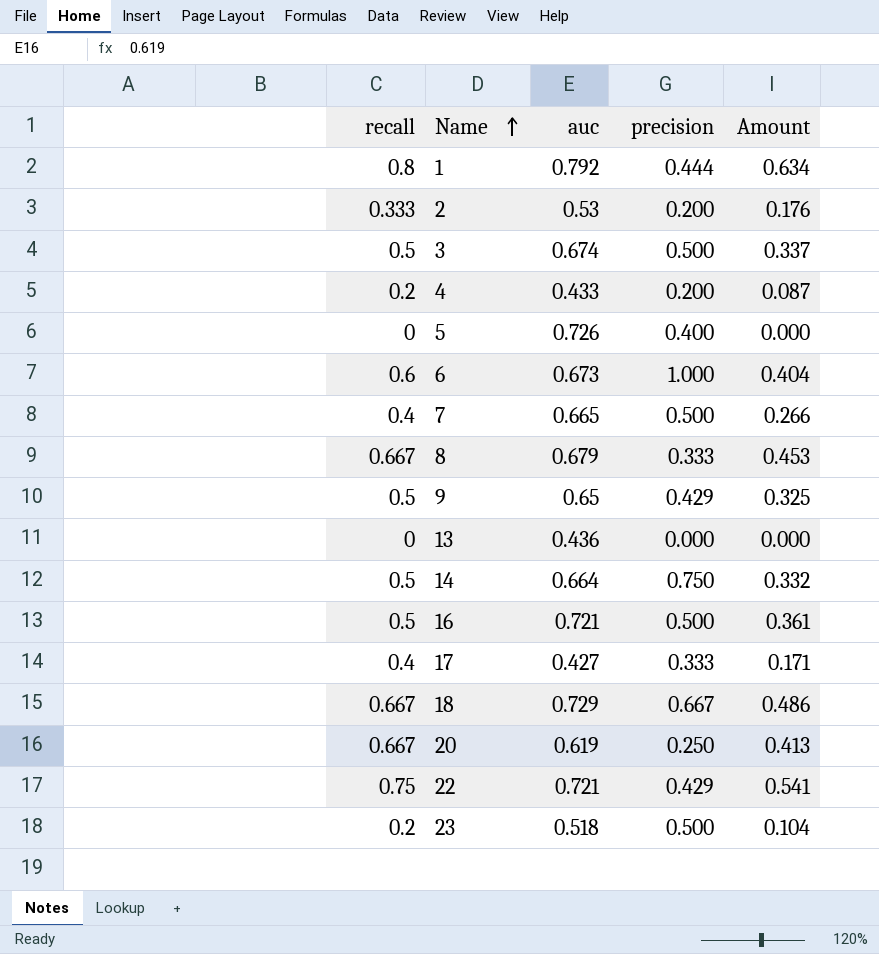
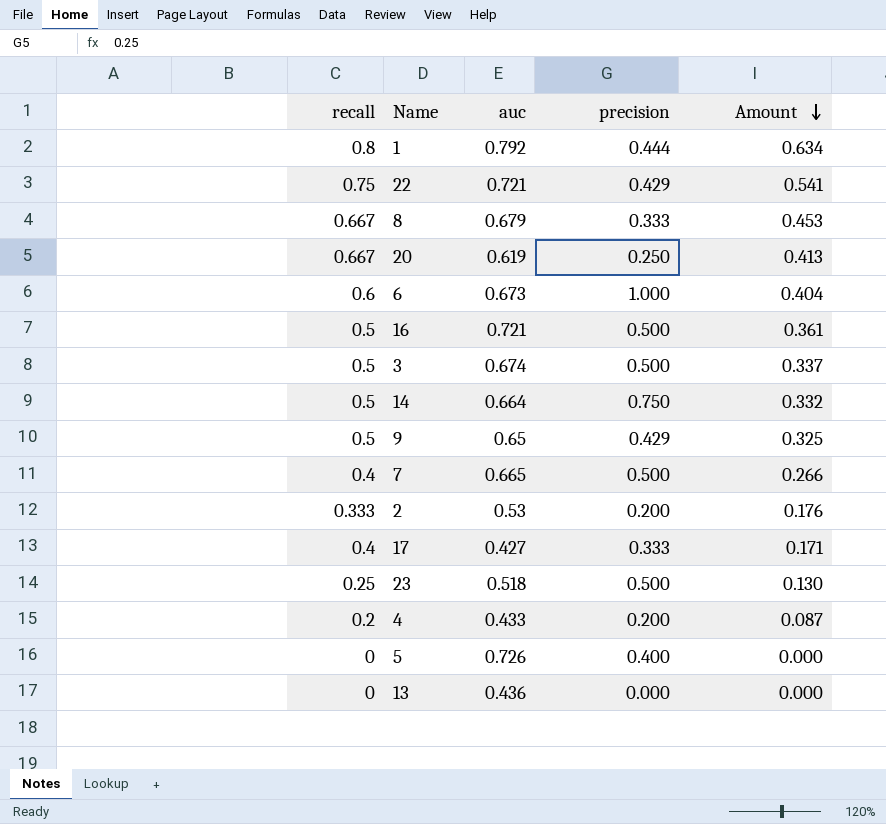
row order: Name ascending -> Amount descending
row 18: 0.667 | 0.729 | 0.667 | 0.486 -> none
23 | recall: 0.2 -> 0.25
23 | Amount: 0.104 -> 0.130

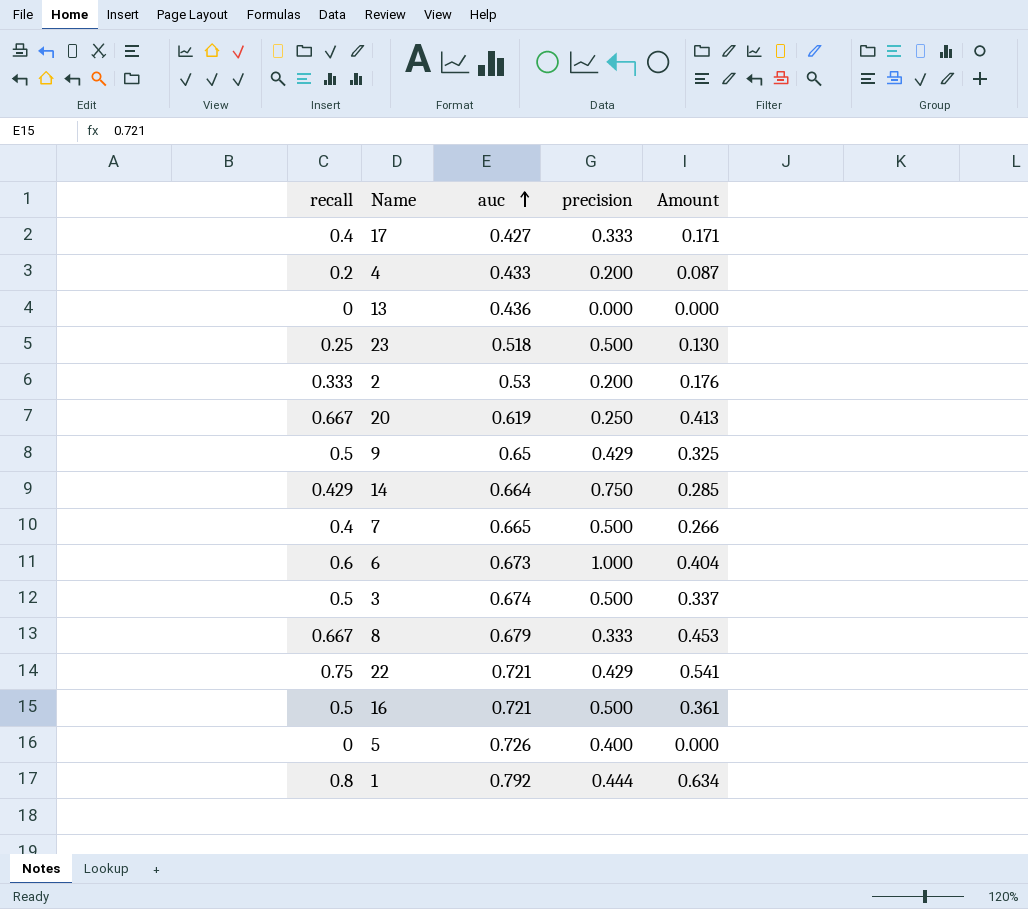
row order: Amount descending -> auc ascending
14 | recall: 0.5 -> 0.429
14 | Amount: 0.332 -> 0.285

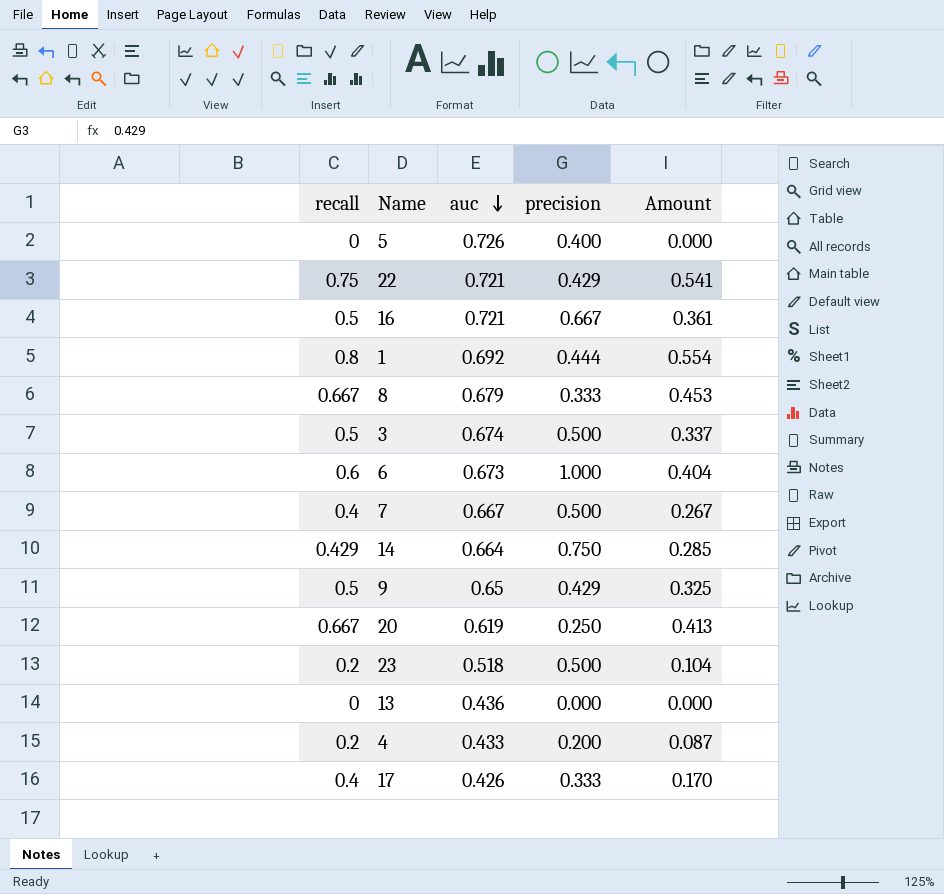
row order: auc ascending -> auc descending
row 2: 0.333 | 0.53 | 0.200 | 0.176 -> none
16 | precision: 0.500 -> 0.667
1 | auc: 0.792 -> 0.692
1 | Amount: 0.634 -> 0.554
7 | auc: 0.665 -> 0.667
7 | Amount: 0.266 -> 0.267
23 | recall: 0.25 -> 0.2
23 | Amount: 0.130 -> 0.104
17 | auc: 0.427 -> 0.426
17 | Amount: 0.171 -> 0.170

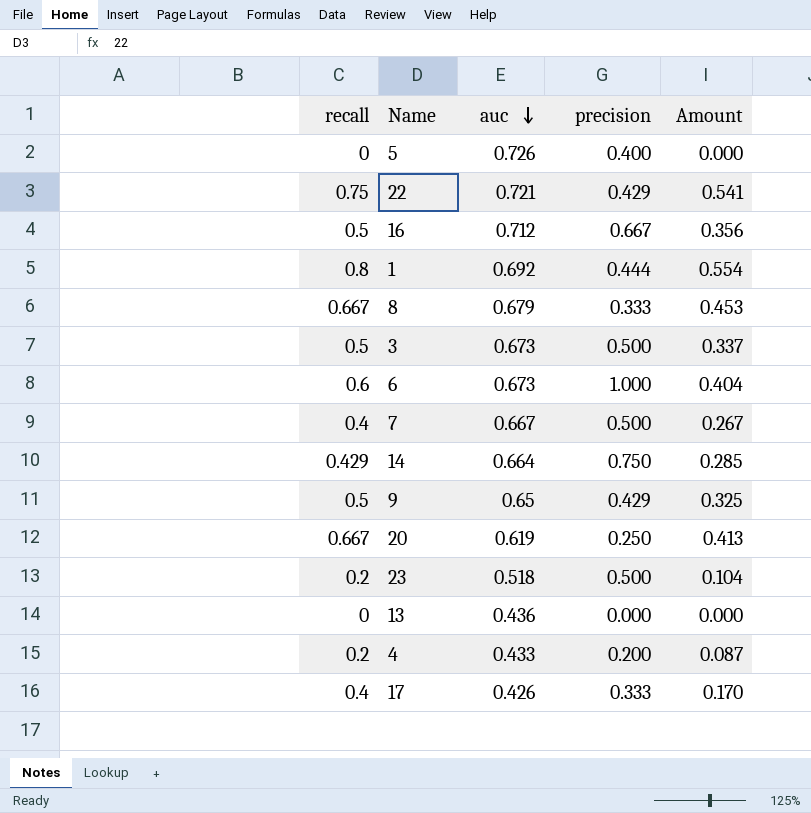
16 | auc: 0.721 -> 0.712
16 | Amount: 0.361 -> 0.356
3 | auc: 0.674 -> 0.673

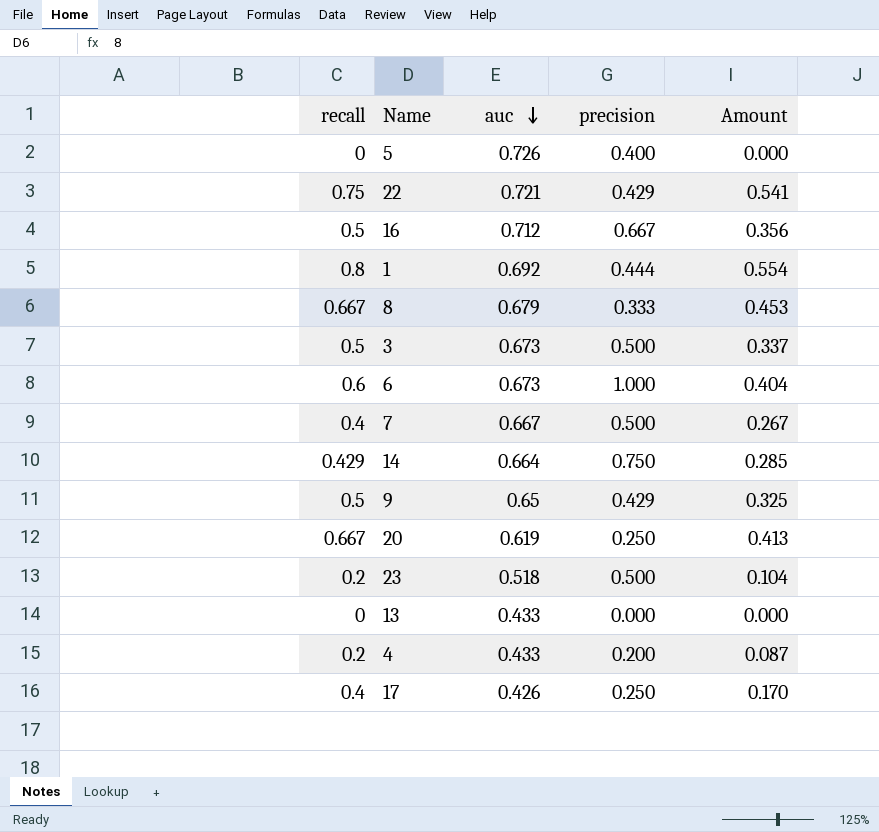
13 | auc: 0.436 -> 0.433
17 | precision: 0.333 -> 0.250

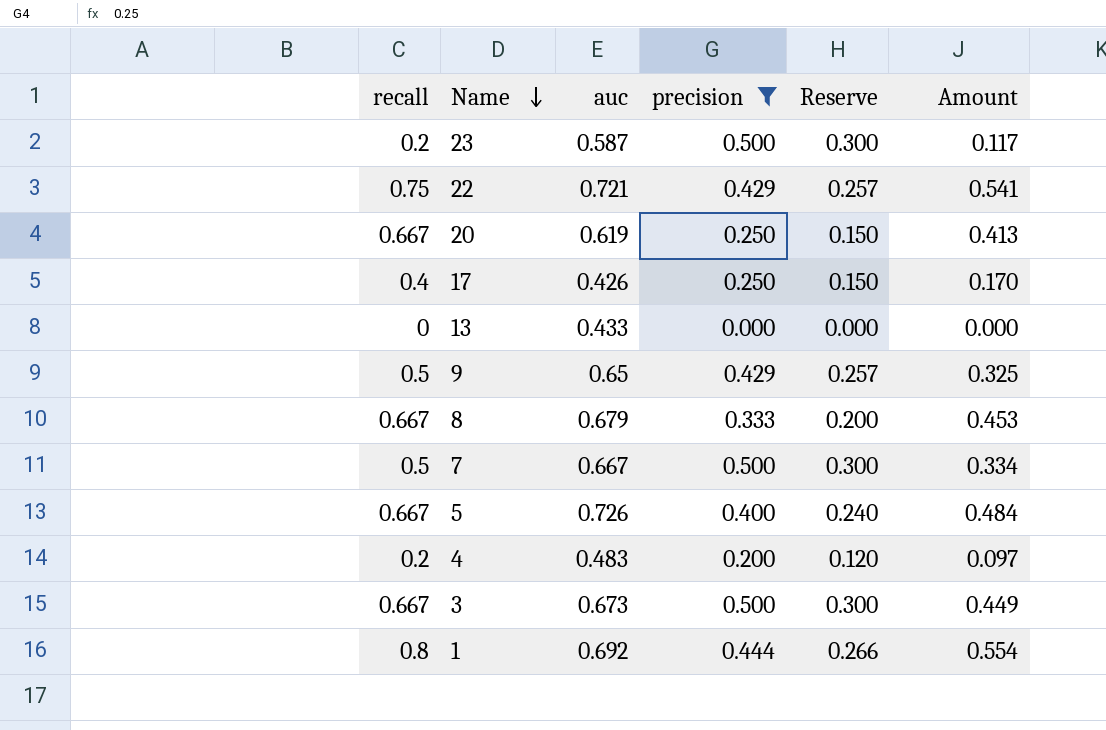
filter: none -> precision <= 0.500
row order: auc descending -> Name descending
column Reserve | formula: none -> [precision] * 0.6
23 | auc: 0.518 -> 0.587
23 | Amount: 0.104 -> 0.117
7 | recall: 0.4 -> 0.5
7 | Amount: 0.267 -> 0.334
5 | recall: 0 -> 0.667
5 | Amount: 0.000 -> 0.484
4 | auc: 0.433 -> 0.483
4 | Amount: 0.087 -> 0.097
3 | recall: 0.5 -> 0.667
3 | Amount: 0.337 -> 0.449

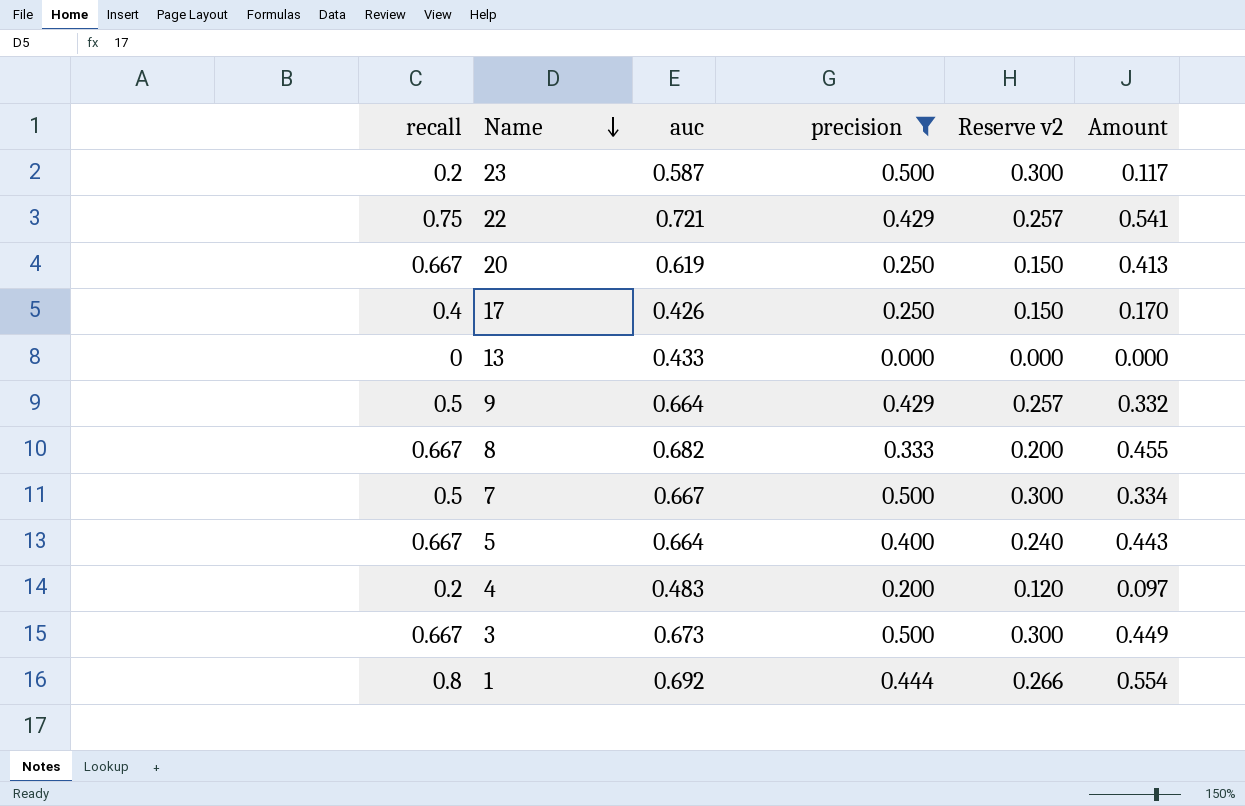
column name: Reserve -> Reserve v2
9 | auc: 0.65 -> 0.664
9 | Amount: 0.325 -> 0.332
8 | auc: 0.679 -> 0.682
8 | Amount: 0.453 -> 0.455
5 | auc: 0.726 -> 0.664
5 | Amount: 0.484 -> 0.443

